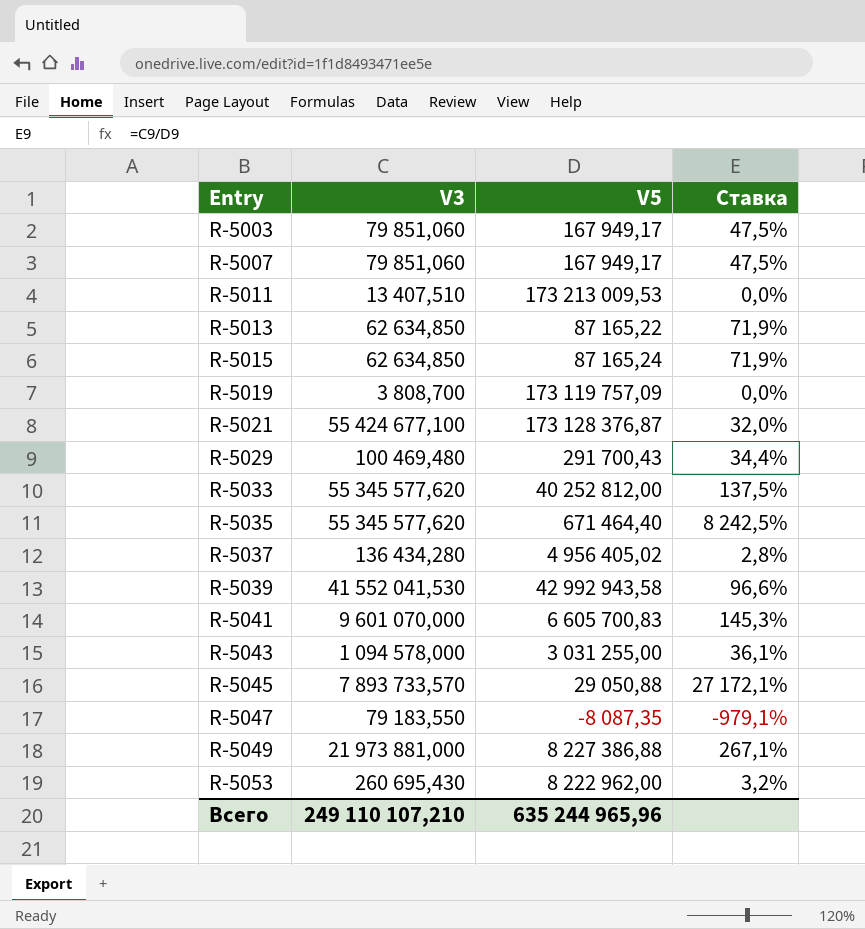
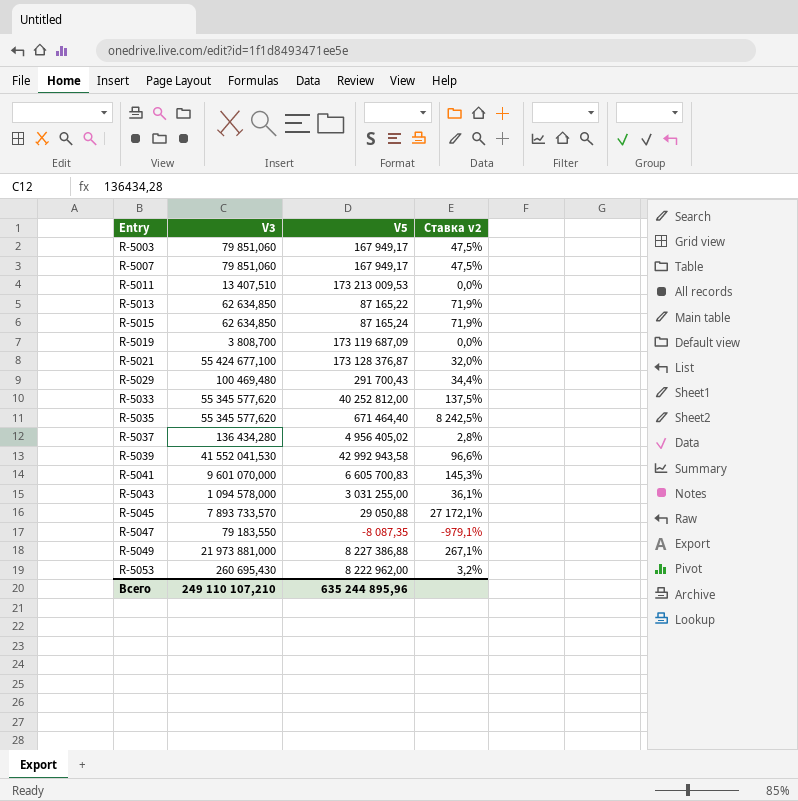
column name: Ставка -> Ставка v2
R-5019 | V5: 173 119 757,09 -> 173 119 687,09
Всего | V5: 635 244 965,96 -> 635 244 895,96

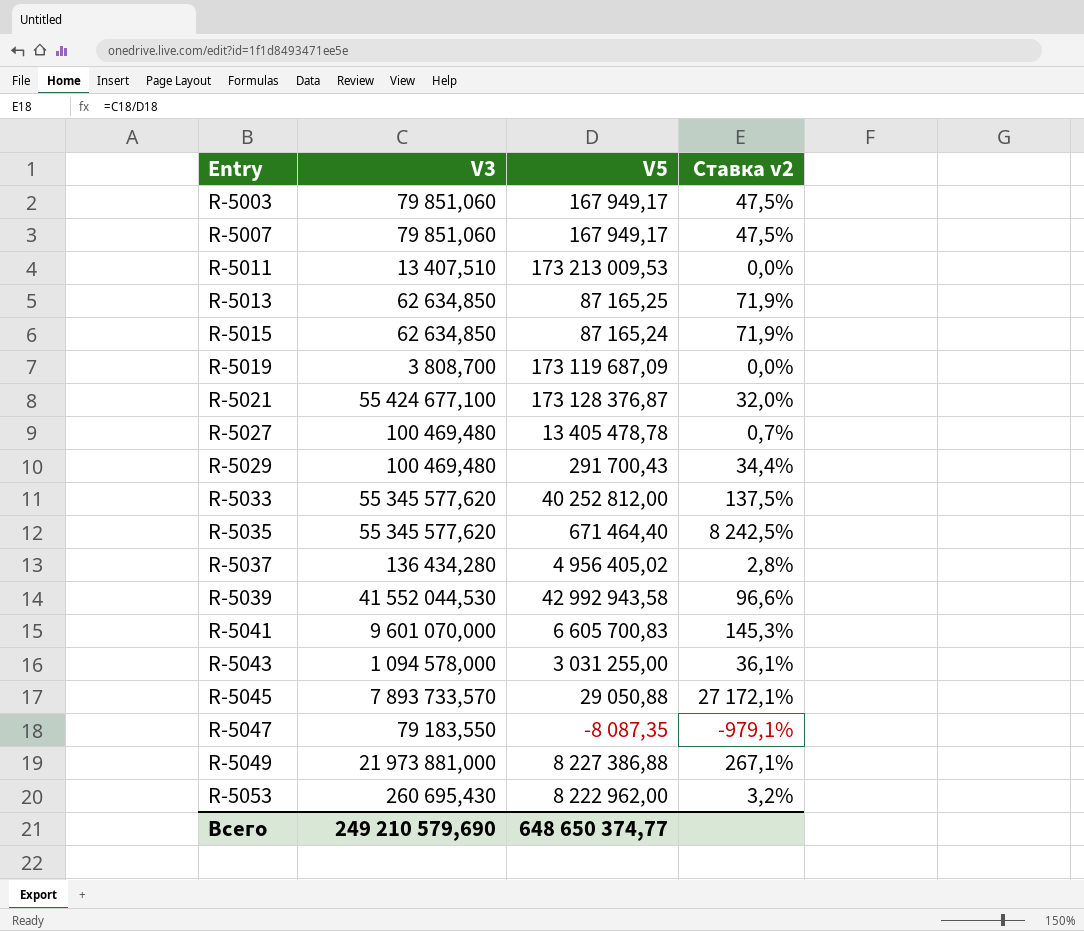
R-5013 | V5: 87 165,22 -> 87 165,25
row R-5027: none -> 100 469,480 | 13 405 478,78 | 0,7%
R-5039 | V3: 41 552 041,530 -> 41 552 044,530
Всего | V3: 249 110 107,210 -> 249 210 579,690
Всего | V5: 635 244 895,96 -> 648 650 374,77

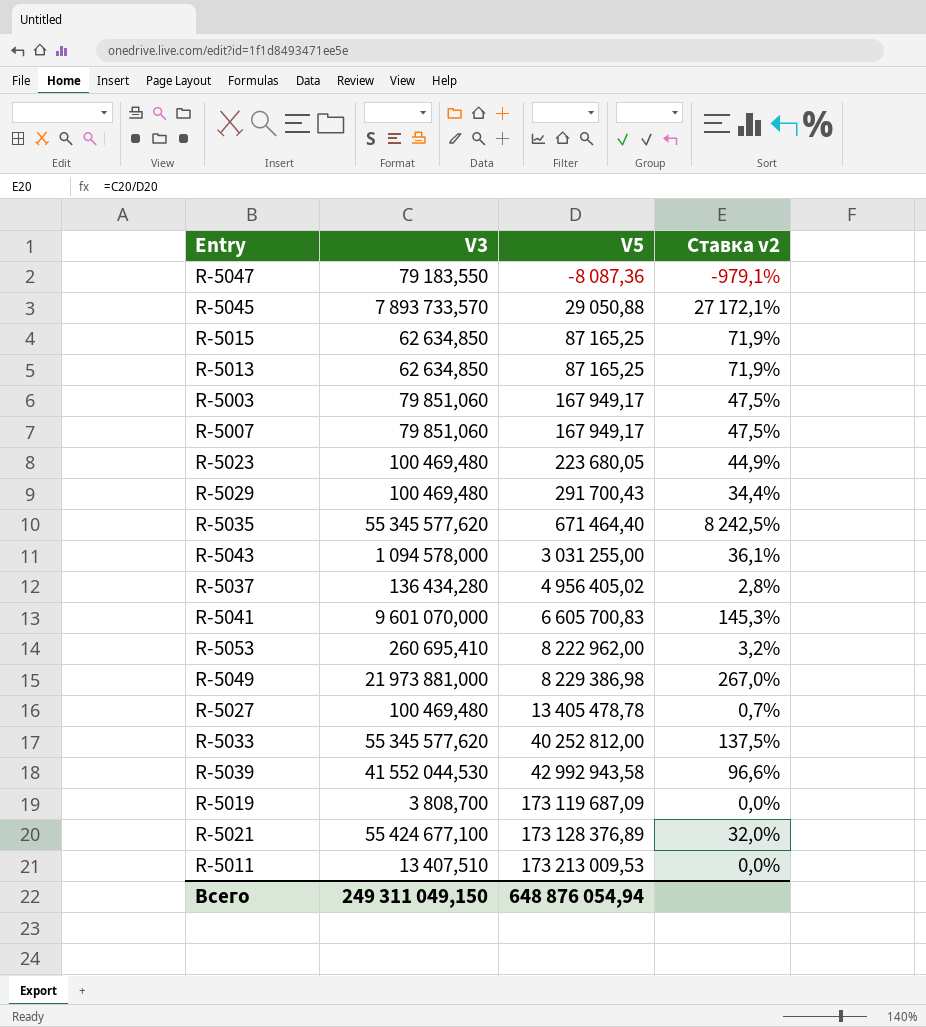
row order: Entry ascending -> V5 ascending
R-5047 | V5: -8 087,35 -> -8 087,36
R-5015 | V5: 87 165,24 -> 87 165,25
row R-5023: none -> 100 469,480 | 223 680,05 | 44,9%
R-5053 | V3: 260 695,430 -> 260 695,410
R-5049 | V5: 8 227 386,88 -> 8 229 386,98
R-5049 | Ставка v2: 267,1% -> 267,0%
R-5021 | V5: 173 128 376,87 -> 173 128 376,89
Всего | V3: 249 210 579,690 -> 249 311 049,150
Всего | V5: 648 650 374,77 -> 648 876 054,94

